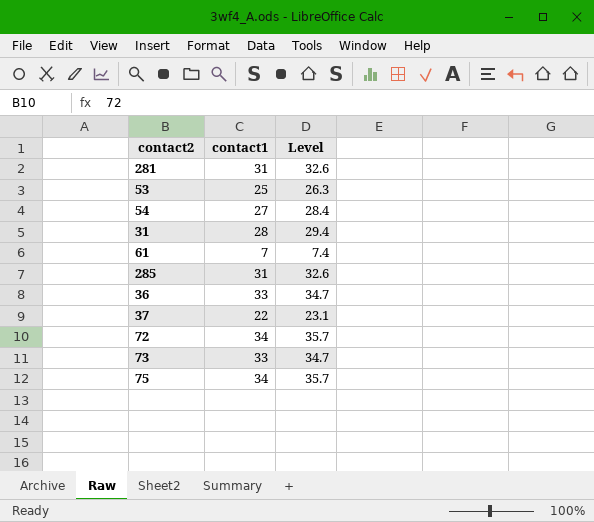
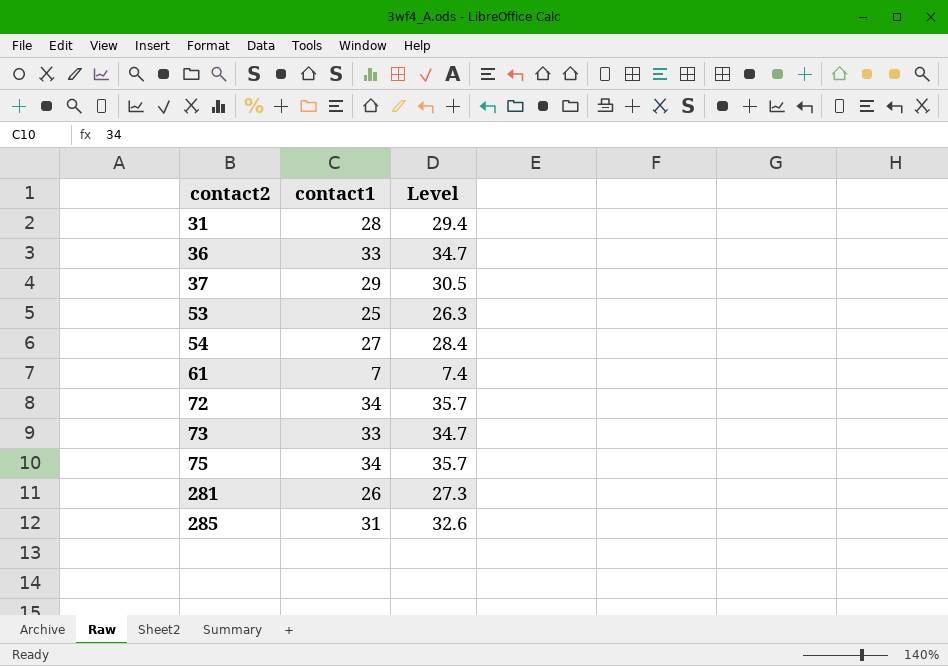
row order: none -> contact2 ascending
37 | contact1: 22 -> 29
37 | Level: 23.1 -> 30.5
281 | contact1: 31 -> 26
281 | Level: 32.6 -> 27.3

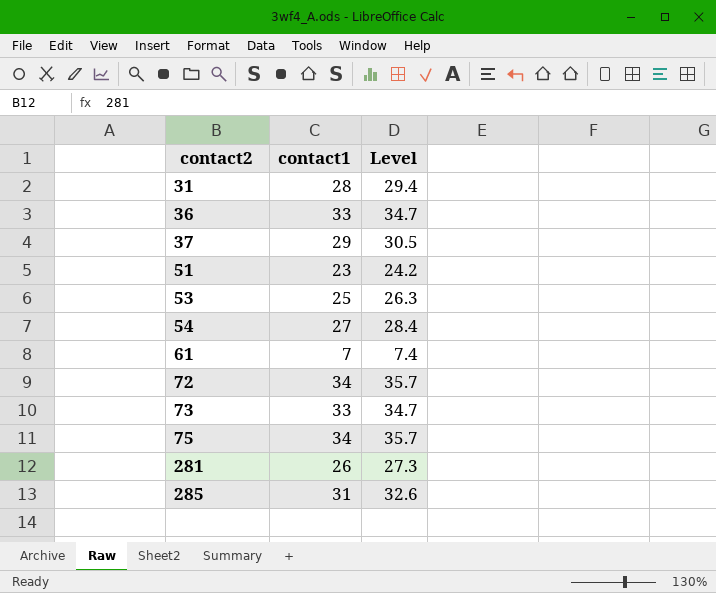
row 51: none -> 23 | 24.2

